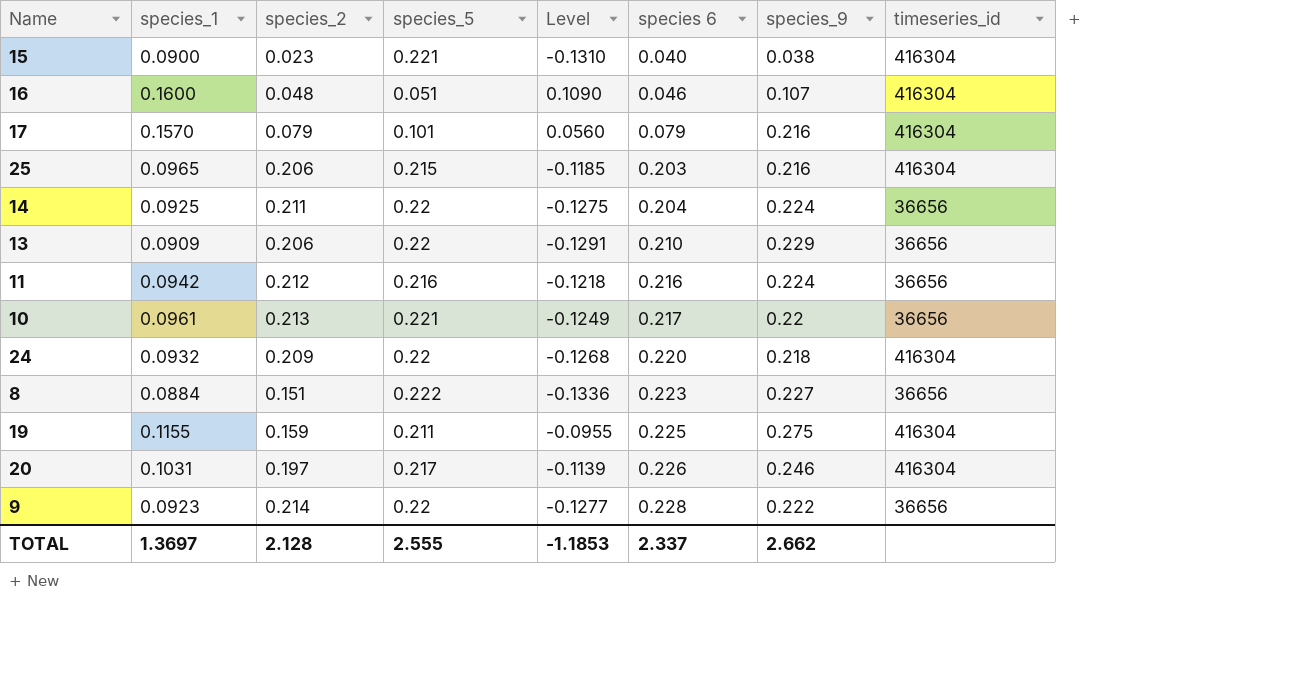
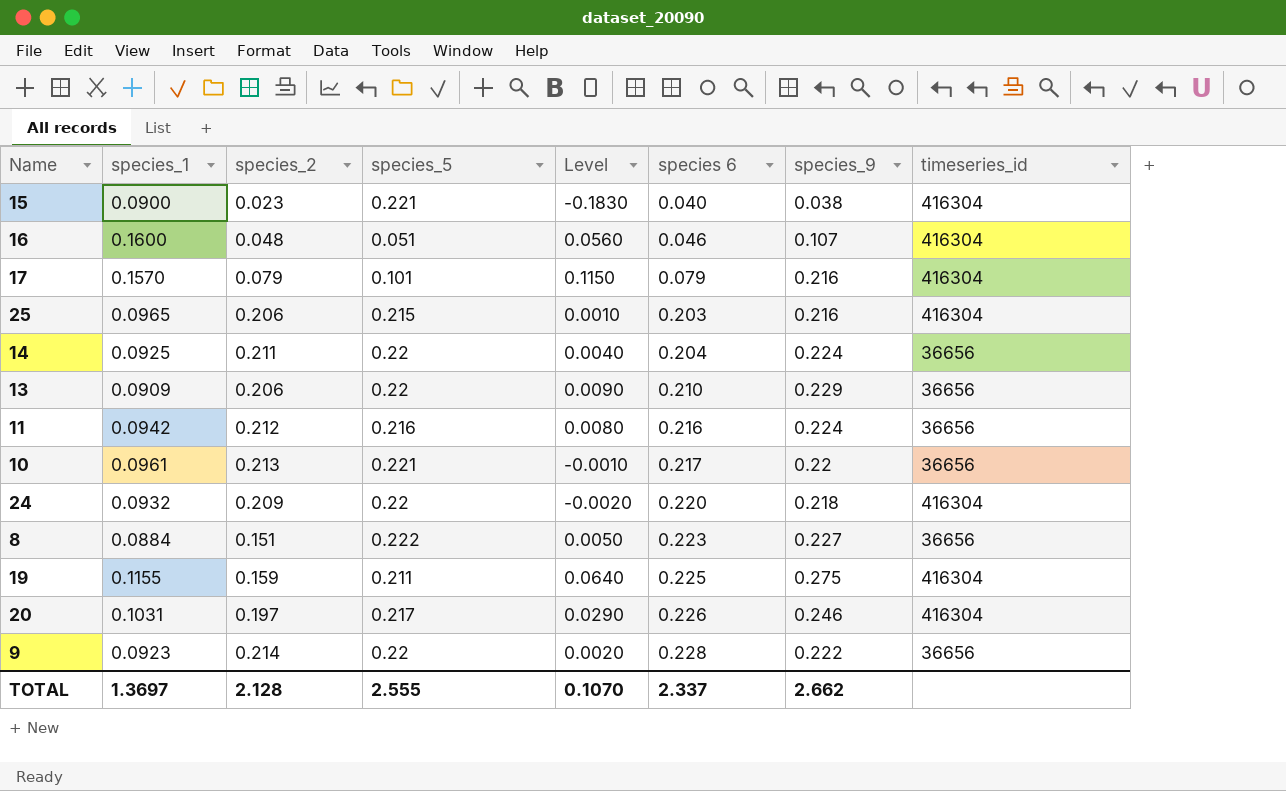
column Level | formula: [species_1] - [species_5] -> [species_9] - [species_5]
TOTAL | Level: -1.1853 -> 0.1070

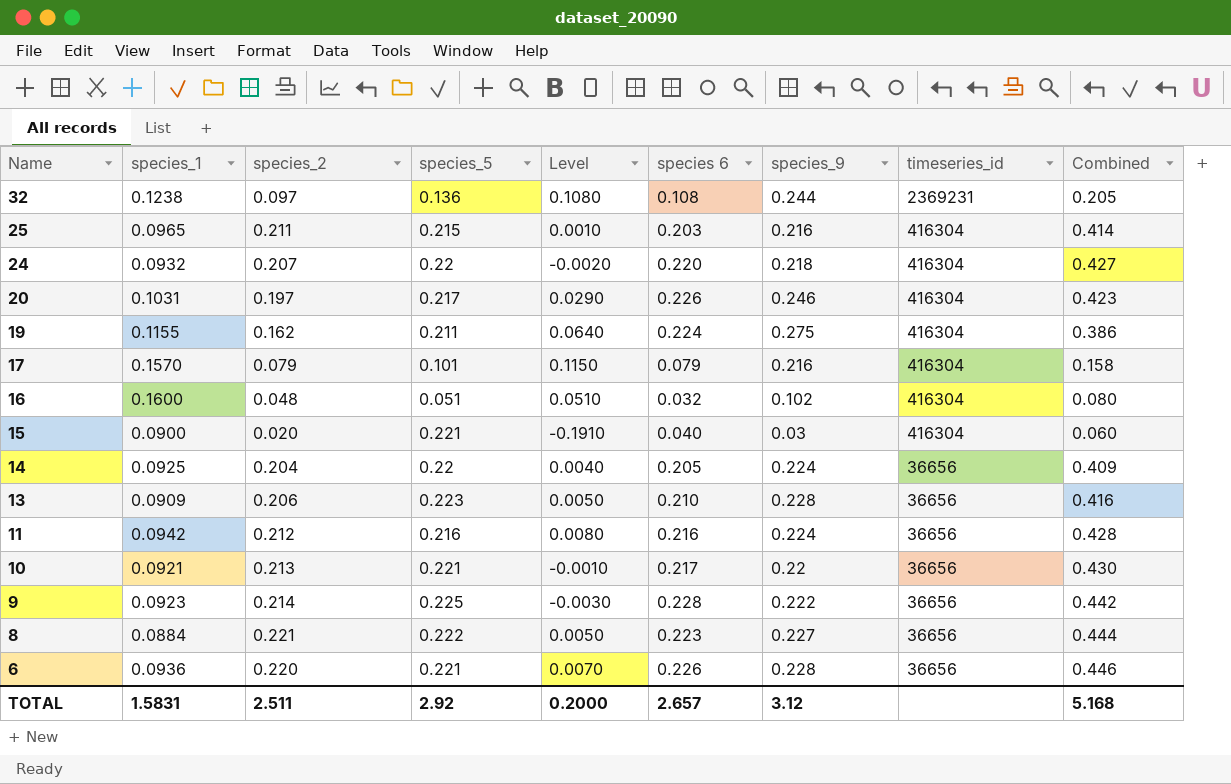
row order: species 6 ascending -> Name descending
column Combined | formula: none -> [species_2] + [species 6]
row 32: none -> 0.1238 | 0.097 | 0.136 | 0.1080 | 0.108 | 0.244 | 2369231 | 0.205
25 | species_2: 0.206 -> 0.211
24 | species_2: 0.209 -> 0.207
19 | species_2: 0.159 -> 0.162
19 | species 6: 0.225 -> 0.224
16 | Level: 0.0560 -> 0.0510
16 | species 6: 0.046 -> 0.032
16 | species_9: 0.107 -> 0.102
15 | species_2: 0.023 -> 0.020
15 | Level: -0.1830 -> -0.1910
15 | species_9: 0.038 -> 0.03
14 | species_2: 0.211 -> 0.204
14 | species 6: 0.204 -> 0.205
13 | species_5: 0.22 -> 0.223
13 | Level: 0.0090 -> 0.0050
13 | species_9: 0.229 -> 0.228
10 | species_1: 0.0961 -> 0.0921
9 | species_5: 0.22 -> 0.225
9 | Level: 0.0020 -> -0.0030
8 | species_2: 0.151 -> 0.221
row 6: none -> 0.0936 | 0.220 | 0.221 | 0.0070 | 0.226 | 0.228 | 36656 | 0.446
TOTAL | species_1: 1.3697 -> 1.5831
TOTAL | species_2: 2.128 -> 2.511
TOTAL | species_5: 2.555 -> 2.92
TOTAL | Level: 0.1070 -> 0.2000
TOTAL | species 6: 2.337 -> 2.657
TOTAL | species_9: 2.662 -> 3.12

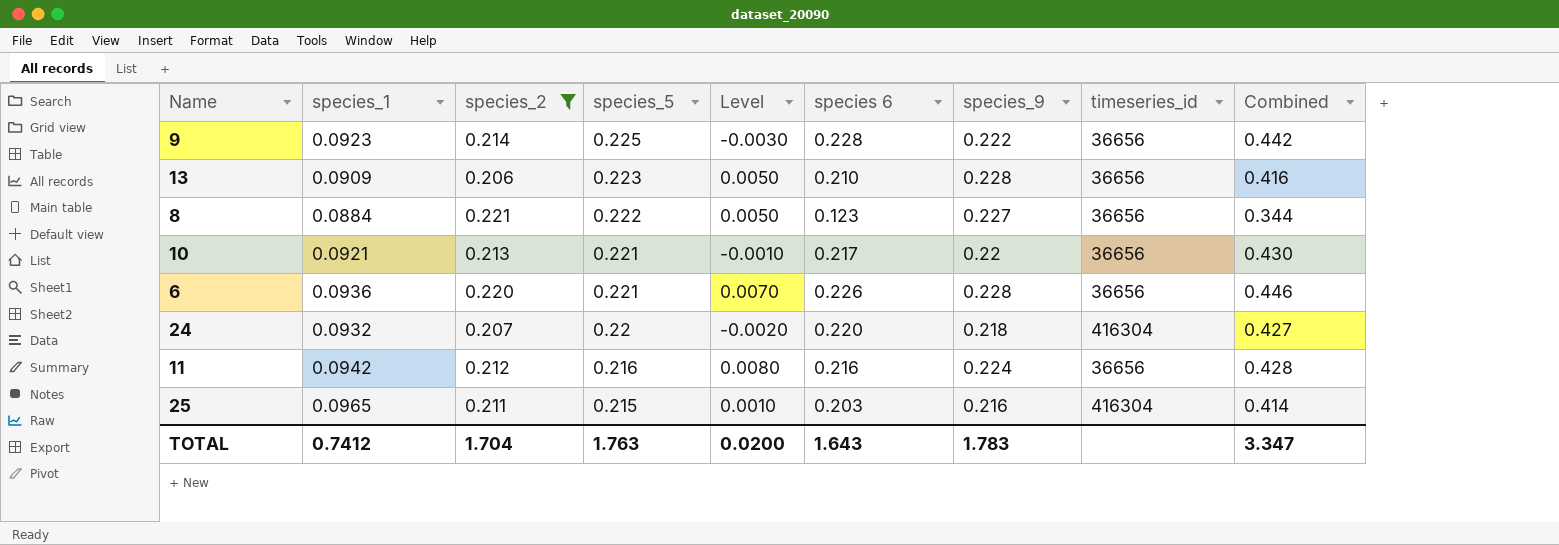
filter: none -> species_2 >= 0.206
row order: Name descending -> species_5 descending
8 | species 6: 0.223 -> 0.123
8 | Combined: 0.444 -> 0.344
TOTAL | species_1: 1.5831 -> 0.7412
TOTAL | species_2: 2.511 -> 1.704
TOTAL | species_5: 2.92 -> 1.763
TOTAL | Level: 0.2000 -> 0.0200
TOTAL | species 6: 2.657 -> 1.643
TOTAL | species_9: 3.12 -> 1.783
TOTAL | Combined: 5.168 -> 3.347

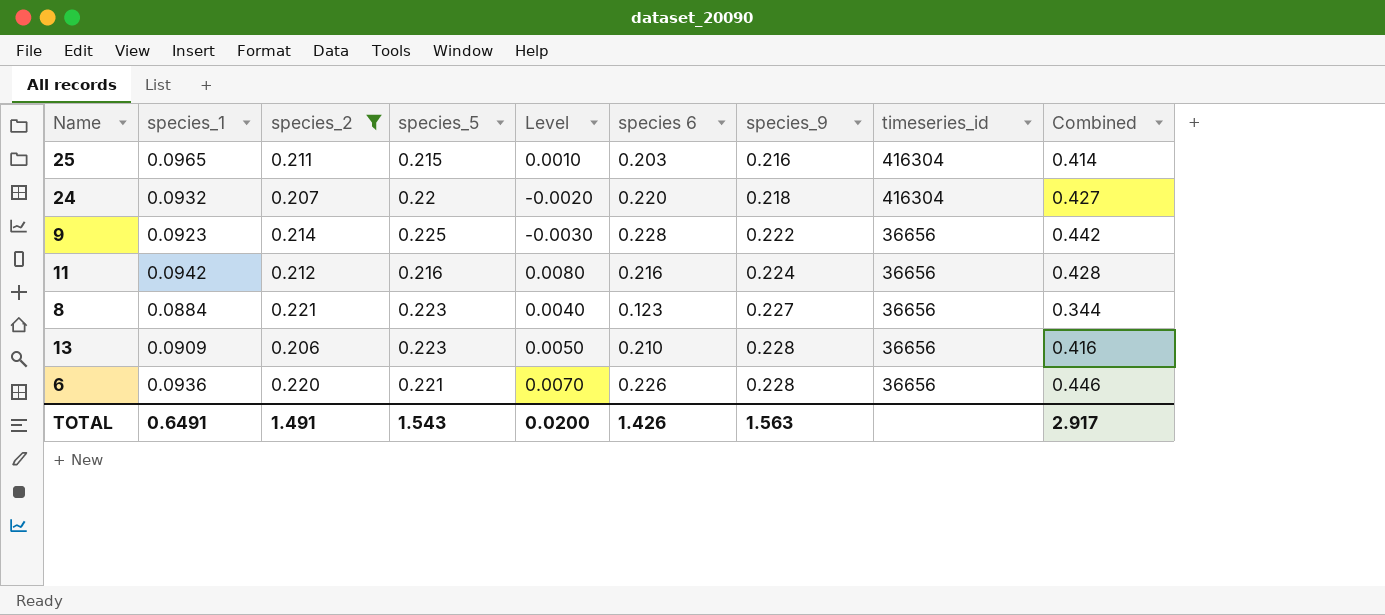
row order: species_5 descending -> species_9 ascending
row 10: 0.0921 | 0.213 | 0.221 | -0.0010 | 0.217 | 0.22 | 36656 | 0.430 -> none
8 | species_5: 0.222 -> 0.223
8 | Level: 0.0050 -> 0.0040
TOTAL | species_1: 0.7412 -> 0.6491
TOTAL | species_2: 1.704 -> 1.491
TOTAL | species_5: 1.763 -> 1.543
TOTAL | species 6: 1.643 -> 1.426
TOTAL | species_9: 1.783 -> 1.563
TOTAL | Combined: 3.347 -> 2.917

